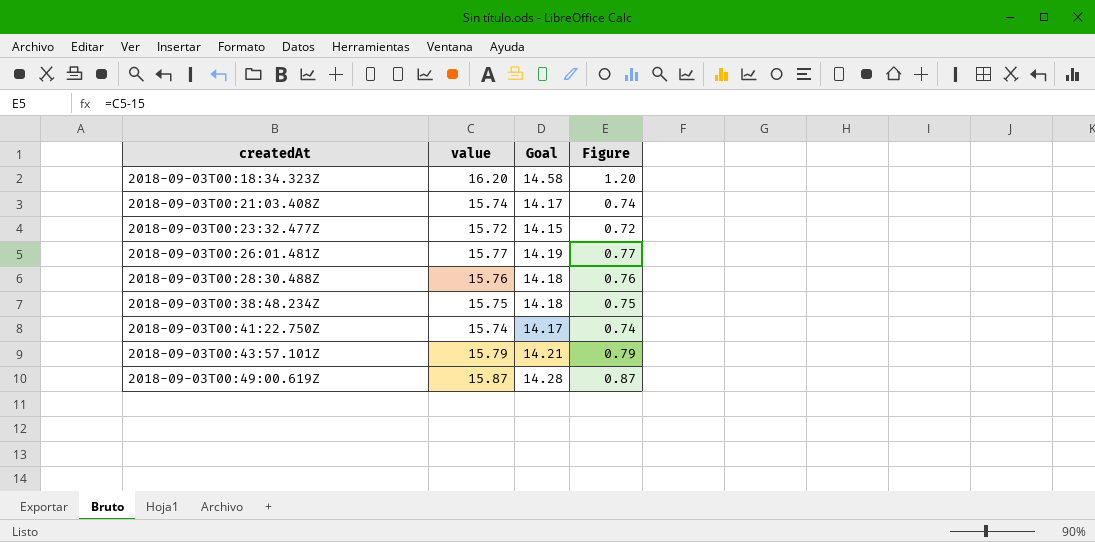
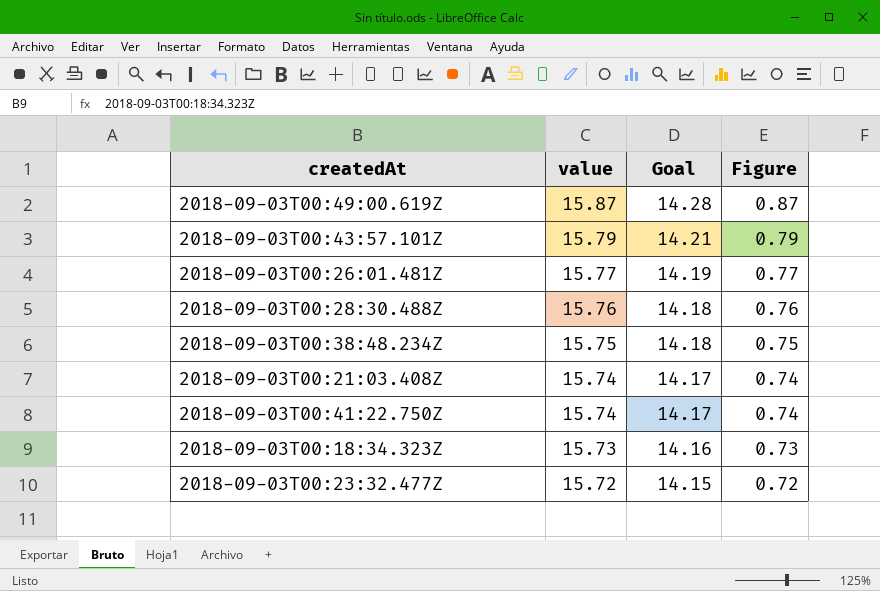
row order: createdAt ascending -> value descending
2018-09-03T00:18:34.323Z | value: 16.20 -> 15.73
2018-09-03T00:18:34.323Z | Goal: 14.58 -> 14.16
2018-09-03T00:18:34.323Z | Figure: 1.20 -> 0.73

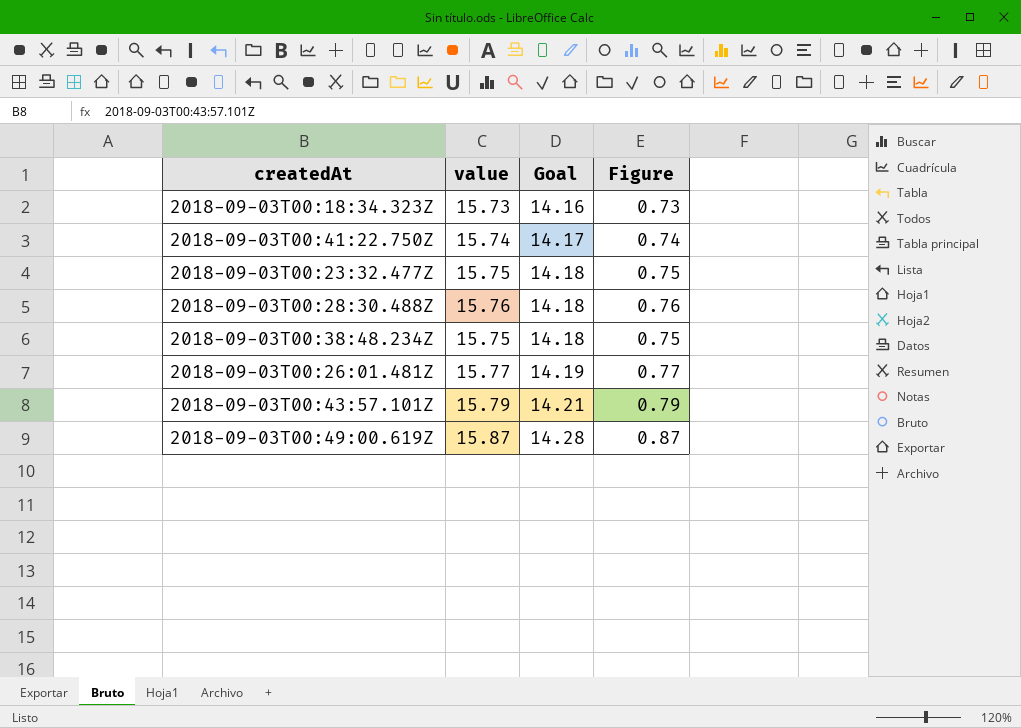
row order: value descending -> Goal ascending
row 2018-09-03T00:21:03.408Z: 15.74 | 14.17 | 0.74 -> none
2018-09-03T00:23:32.477Z | value: 15.72 -> 15.75
2018-09-03T00:23:32.477Z | Goal: 14.15 -> 14.18
2018-09-03T00:23:32.477Z | Figure: 0.72 -> 0.75

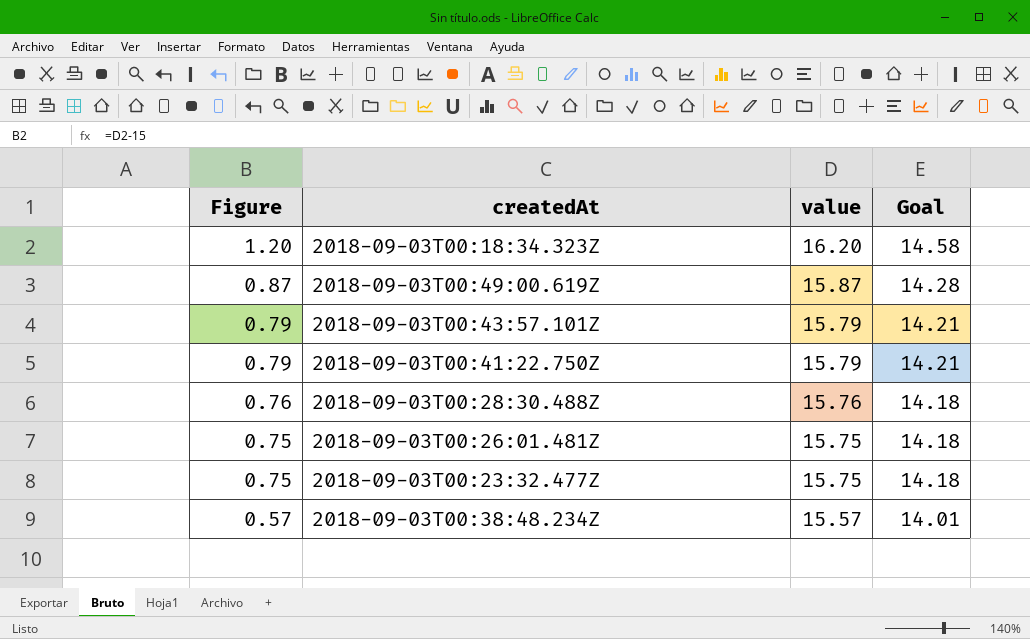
row order: Goal ascending -> Figure descending
column Figure | position: 4 -> 1
2018-09-03T00:18:34.323Z | Figure: 0.73 -> 1.20
2018-09-03T00:18:34.323Z | value: 15.73 -> 16.20
2018-09-03T00:18:34.323Z | Goal: 14.16 -> 14.58
2018-09-03T00:41:22.750Z | Figure: 0.74 -> 0.79
2018-09-03T00:41:22.750Z | value: 15.74 -> 15.79
2018-09-03T00:41:22.750Z | Goal: 14.17 -> 14.21
2018-09-03T00:26:01.481Z | Figure: 0.77 -> 0.75
2018-09-03T00:26:01.481Z | value: 15.77 -> 15.75
2018-09-03T00:26:01.481Z | Goal: 14.19 -> 14.18
2018-09-03T00:38:48.234Z | Figure: 0.75 -> 0.57
2018-09-03T00:38:48.234Z | value: 15.75 -> 15.57
2018-09-03T00:38:48.234Z | Goal: 14.18 -> 14.01

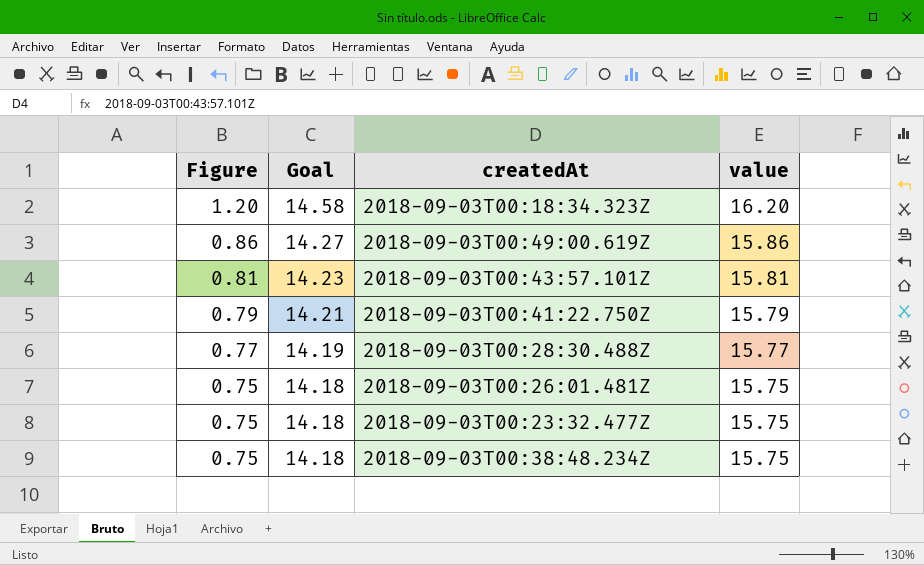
column Goal | position: 4 -> 2
2018-09-03T00:49:00.619Z | Figure: 0.87 -> 0.86
2018-09-03T00:49:00.619Z | Goal: 14.28 -> 14.27
2018-09-03T00:49:00.619Z | value: 15.87 -> 15.86
2018-09-03T00:43:57.101Z | Figure: 0.79 -> 0.81
2018-09-03T00:43:57.101Z | Goal: 14.21 -> 14.23
2018-09-03T00:43:57.101Z | value: 15.79 -> 15.81
2018-09-03T00:28:30.488Z | Figure: 0.76 -> 0.77
2018-09-03T00:28:30.488Z | Goal: 14.18 -> 14.19
2018-09-03T00:28:30.488Z | value: 15.76 -> 15.77
2018-09-03T00:38:48.234Z | Figure: 0.57 -> 0.75
2018-09-03T00:38:48.234Z | Goal: 14.01 -> 14.18
2018-09-03T00:38:48.234Z | value: 15.57 -> 15.75

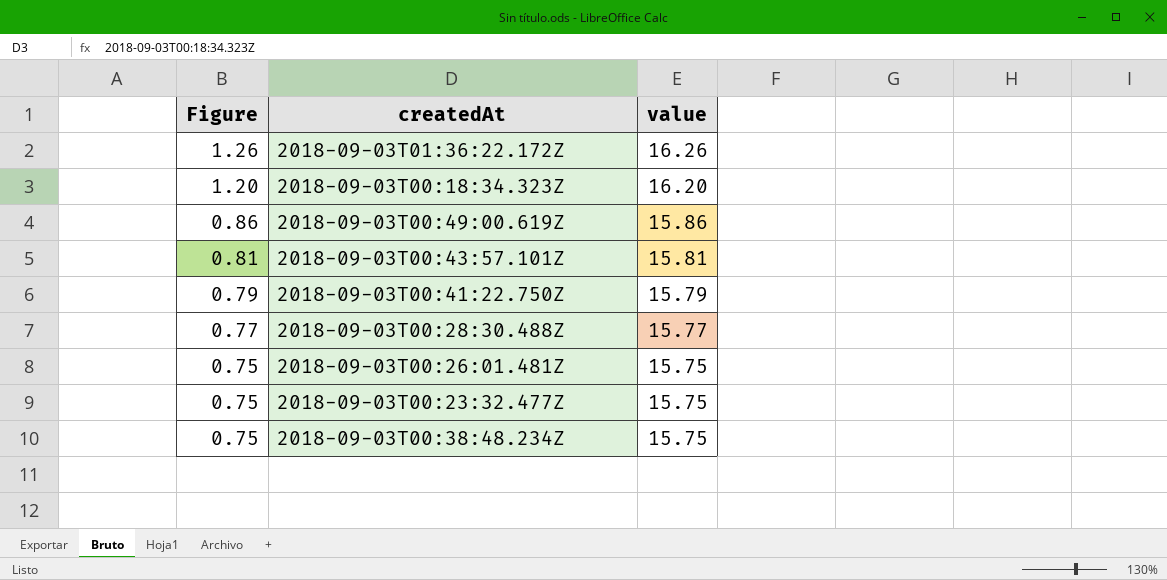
column Goal | formula: [value] * 0.9 -> none
row 2018-09-03T01:36:22.172Z: none -> 1.26 | 16.26

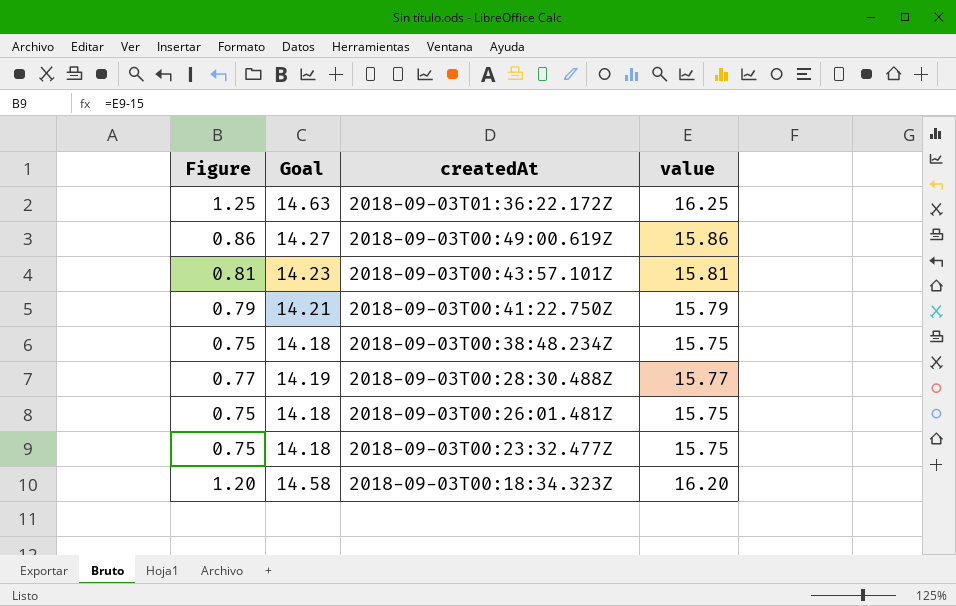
row order: Figure descending -> createdAt descending
column Goal | formula: none -> [value] * 0.9
2018-09-03T01:36:22.172Z | Figure: 1.26 -> 1.25
2018-09-03T01:36:22.172Z | value: 16.26 -> 16.25

